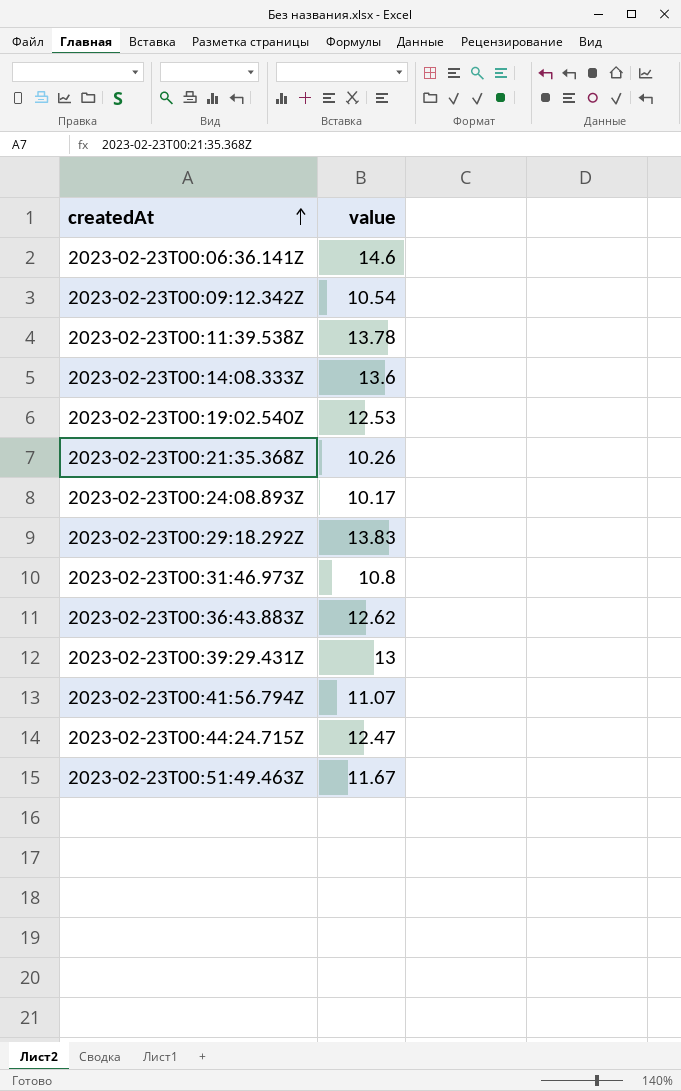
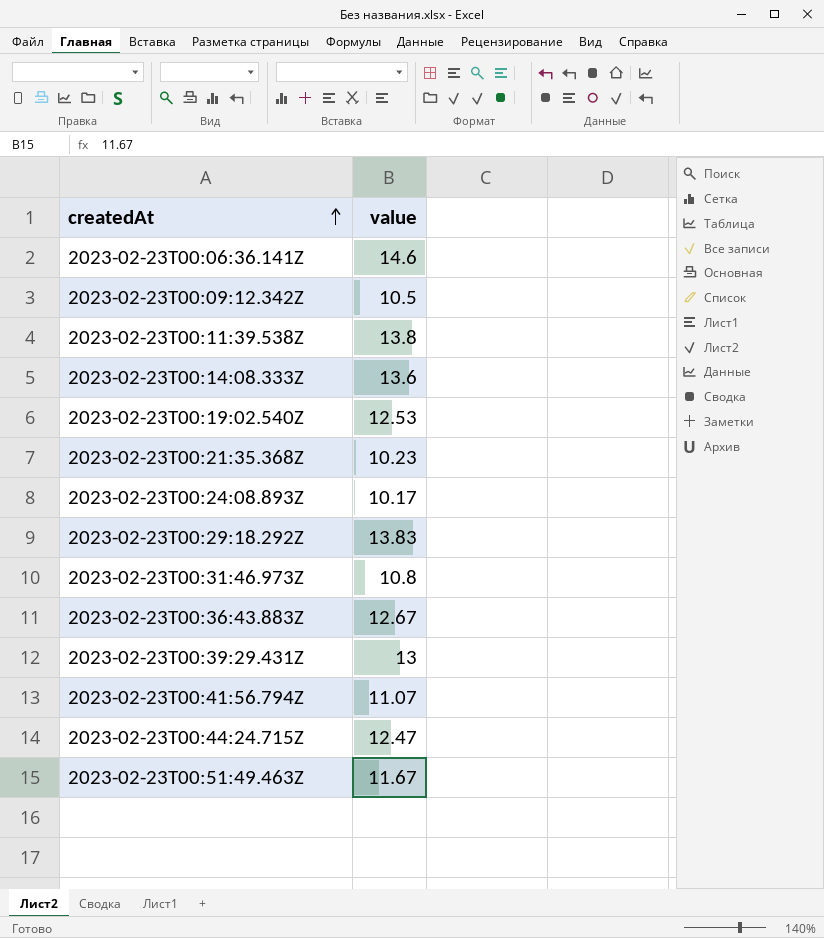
2023-02-23T00:09:12.342Z | value: 10.54 -> 10.5
2023-02-23T00:11:39.538Z | value: 13.78 -> 13.8
2023-02-23T00:21:35.368Z | value: 10.26 -> 10.23
2023-02-23T00:36:43.883Z | value: 12.62 -> 12.67

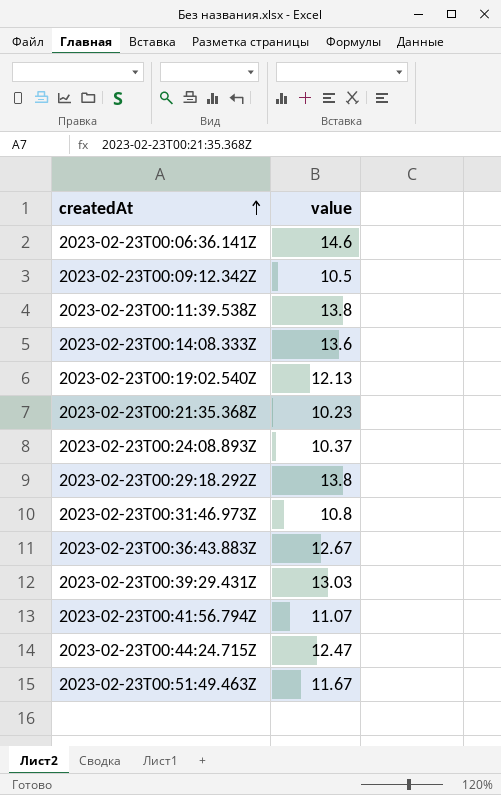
2023-02-23T00:19:02.540Z | value: 12.53 -> 12.13
2023-02-23T00:24:08.893Z | value: 10.17 -> 10.37
2023-02-23T00:29:18.292Z | value: 13.83 -> 13.8
2023-02-23T00:39:29.431Z | value: 13 -> 13.03

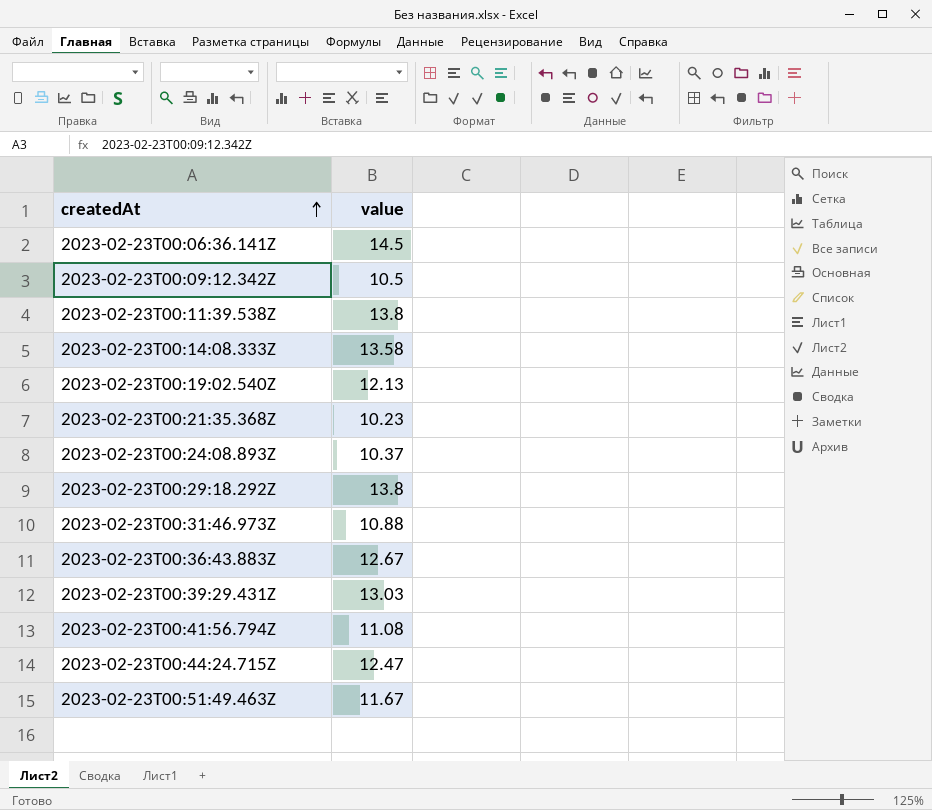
2023-02-23T00:06:36.141Z | value: 14.6 -> 14.5
2023-02-23T00:14:08.333Z | value: 13.6 -> 13.58
2023-02-23T00:31:46.973Z | value: 10.8 -> 10.88
2023-02-23T00:41:56.794Z | value: 11.07 -> 11.08

